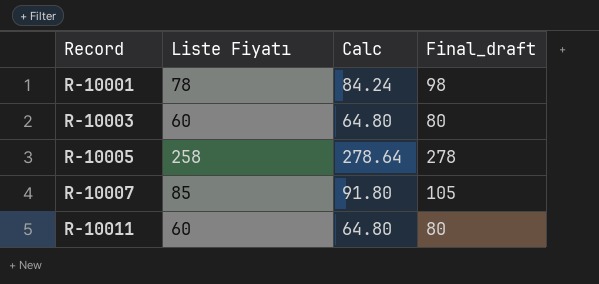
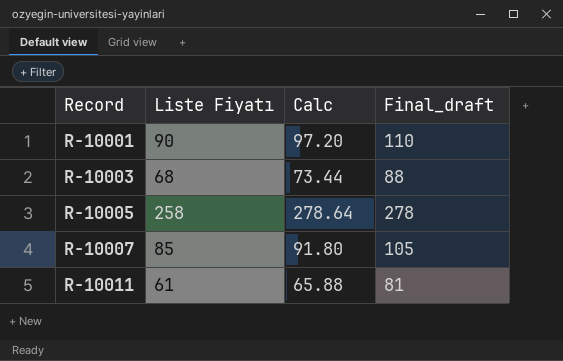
R-10001 | Liste Fiyatı: 78 -> 90
R-10001 | Calc: 84.24 -> 97.20
R-10001 | Final_draft: 98 -> 110
R-10003 | Liste Fiyatı: 60 -> 68
R-10003 | Calc: 64.80 -> 73.44
R-10003 | Final_draft: 80 -> 88
R-10011 | Liste Fiyatı: 60 -> 61
R-10011 | Calc: 64.80 -> 65.88
R-10011 | Final_draft: 80 -> 81

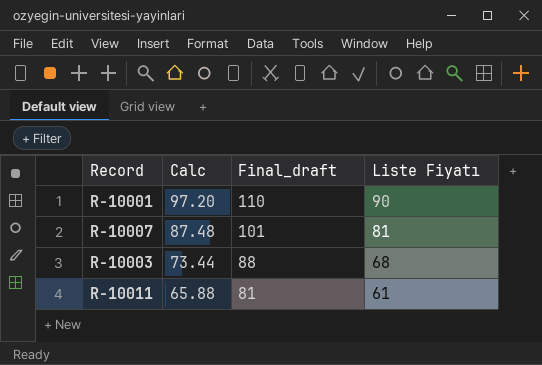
row order: Record ascending -> Calc descending
column Liste Fiyatı | position: 2 -> 4
row R-10005: 258 | 278.64 | 278 -> none
R-10007 | Calc: 91.80 -> 87.48
R-10007 | Final_draft: 105 -> 101
R-10007 | Liste Fiyatı: 85 -> 81

